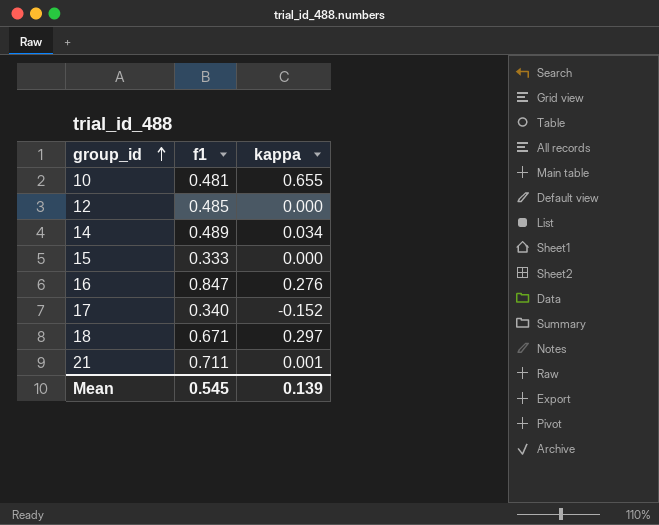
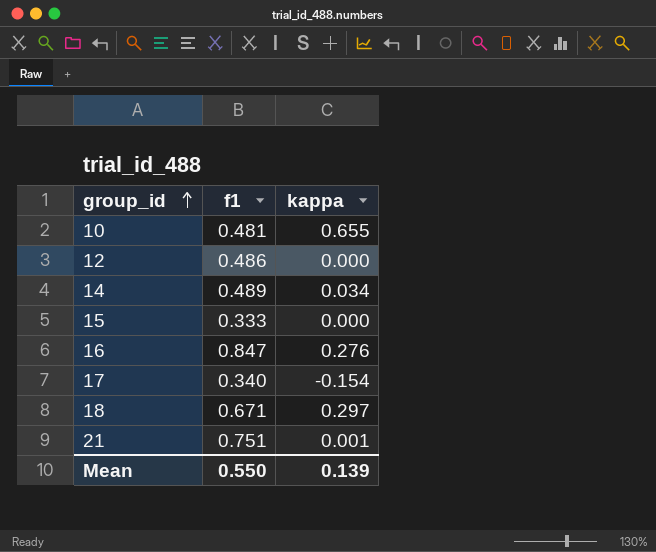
12 | f1: 0.485 -> 0.486
17 | kappa: -0.152 -> -0.154
21 | f1: 0.711 -> 0.751
Mean | f1: 0.545 -> 0.550

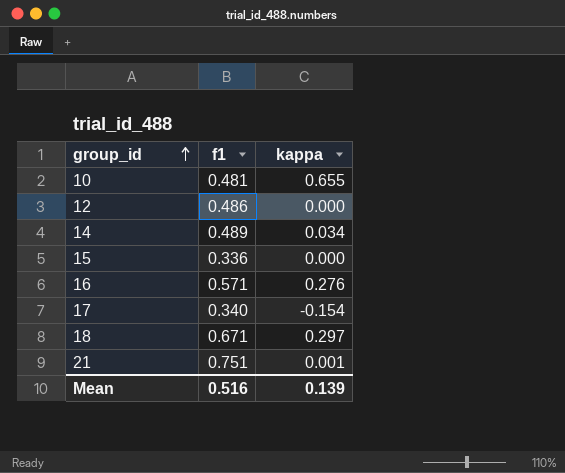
15 | f1: 0.333 -> 0.336
16 | f1: 0.847 -> 0.571
Mean | f1: 0.550 -> 0.516

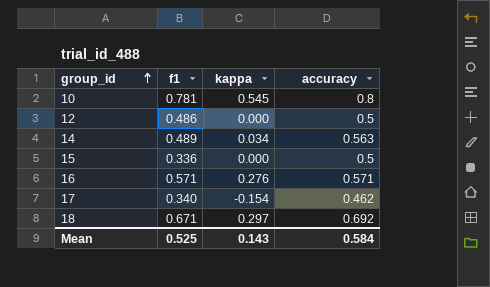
column accuracy | position: none -> 4
row 21: 0.751 | 0.001 -> none
10 | f1: 0.481 -> 0.781
10 | kappa: 0.655 -> 0.545
Mean | f1: 0.516 -> 0.525
Mean | kappa: 0.139 -> 0.143

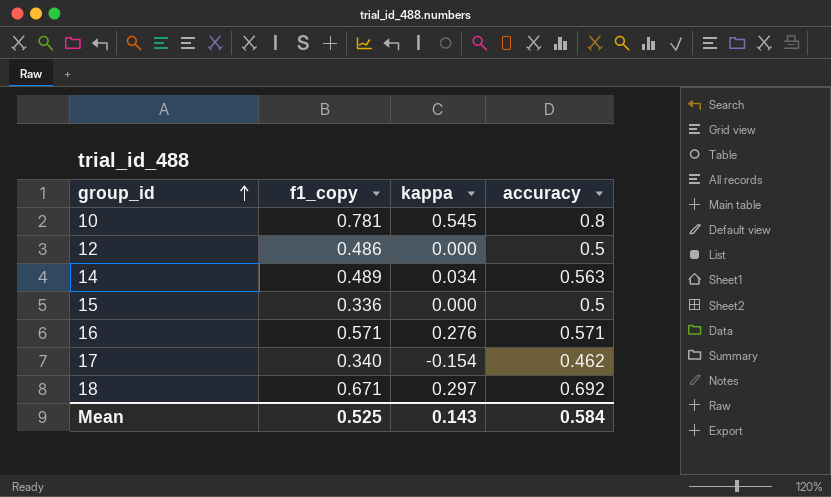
column name: f1 -> f1_copy

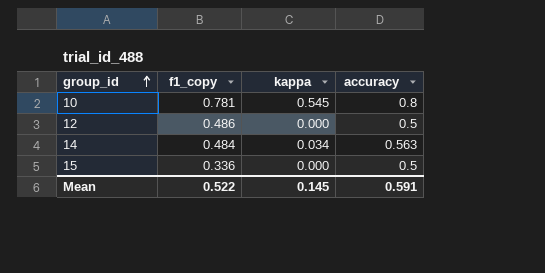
row 16: 0.571 | 0.276 | 0.571 -> none
row 17: 0.340 | -0.154 | 0.462 -> none
row 18: 0.671 | 0.297 | 0.692 -> none
14 | f1_copy: 0.489 -> 0.484
Mean | f1_copy: 0.525 -> 0.522
Mean | kappa: 0.143 -> 0.145
Mean | accuracy: 0.584 -> 0.591

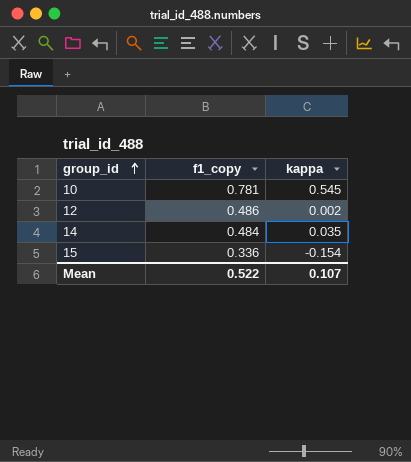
column accuracy | position: 4 -> none
12 | kappa: 0.000 -> 0.002
14 | kappa: 0.034 -> 0.035
15 | kappa: 0.000 -> -0.154
Mean | kappa: 0.145 -> 0.107

